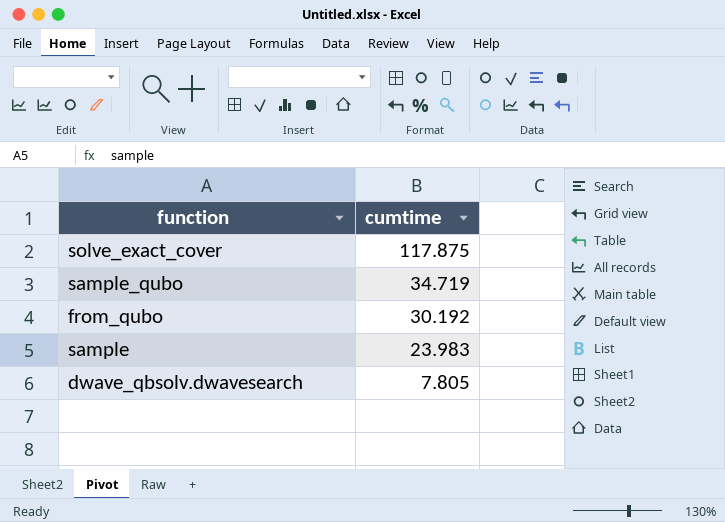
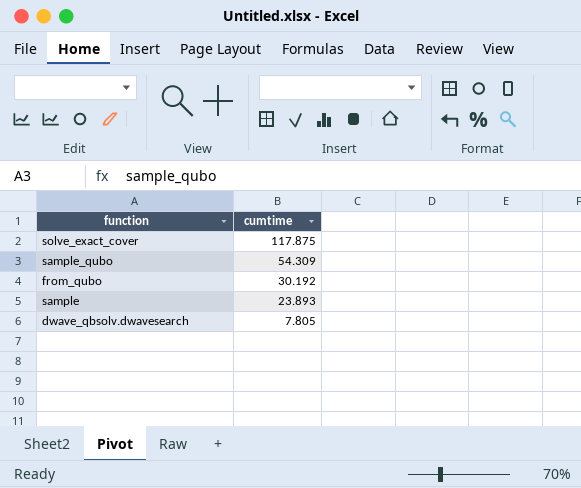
sample_qubo | cumtime: 34.719 -> 54.309
sample | cumtime: 23.983 -> 23.893

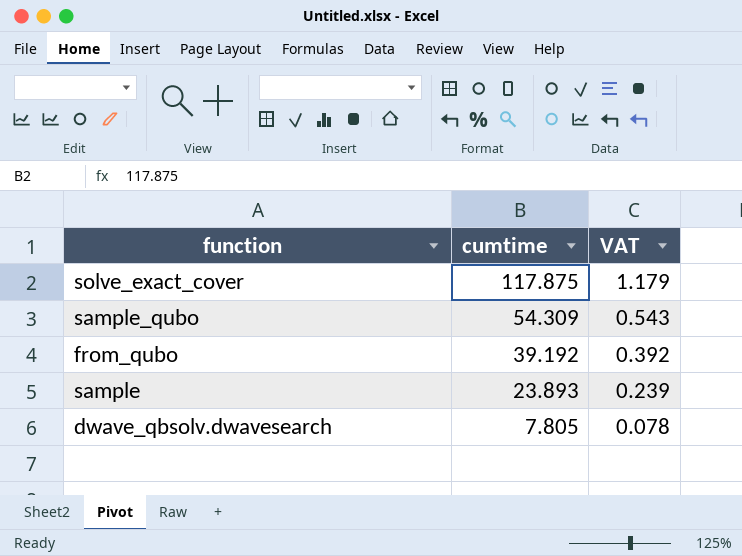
column VAT | formula: none -> [cumtime] * 0.01
from_qubo | cumtime: 30.192 -> 39.192

